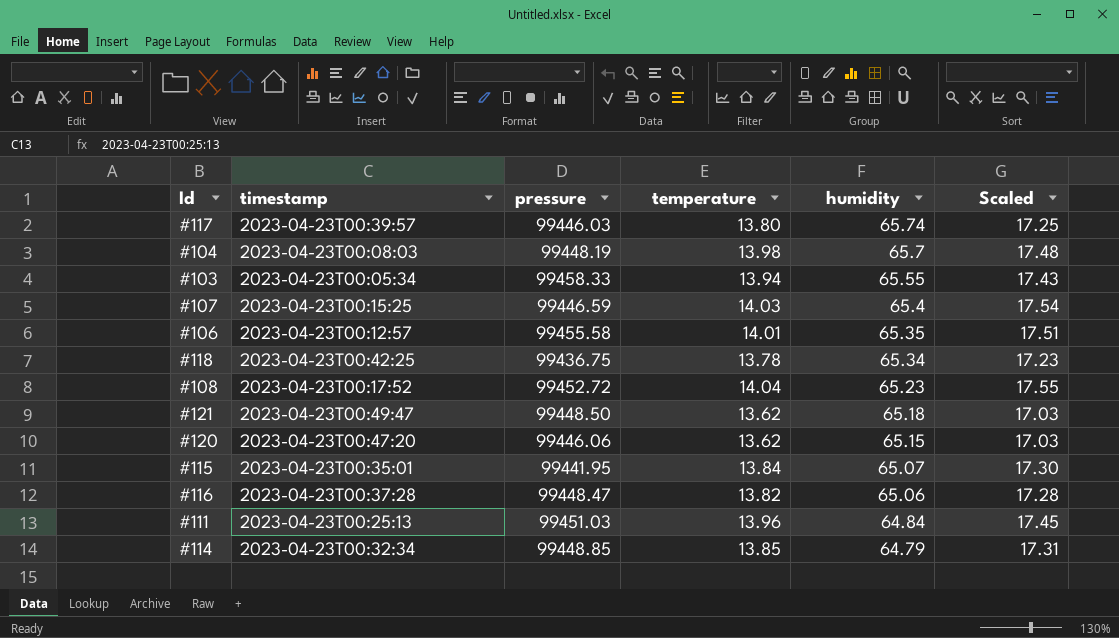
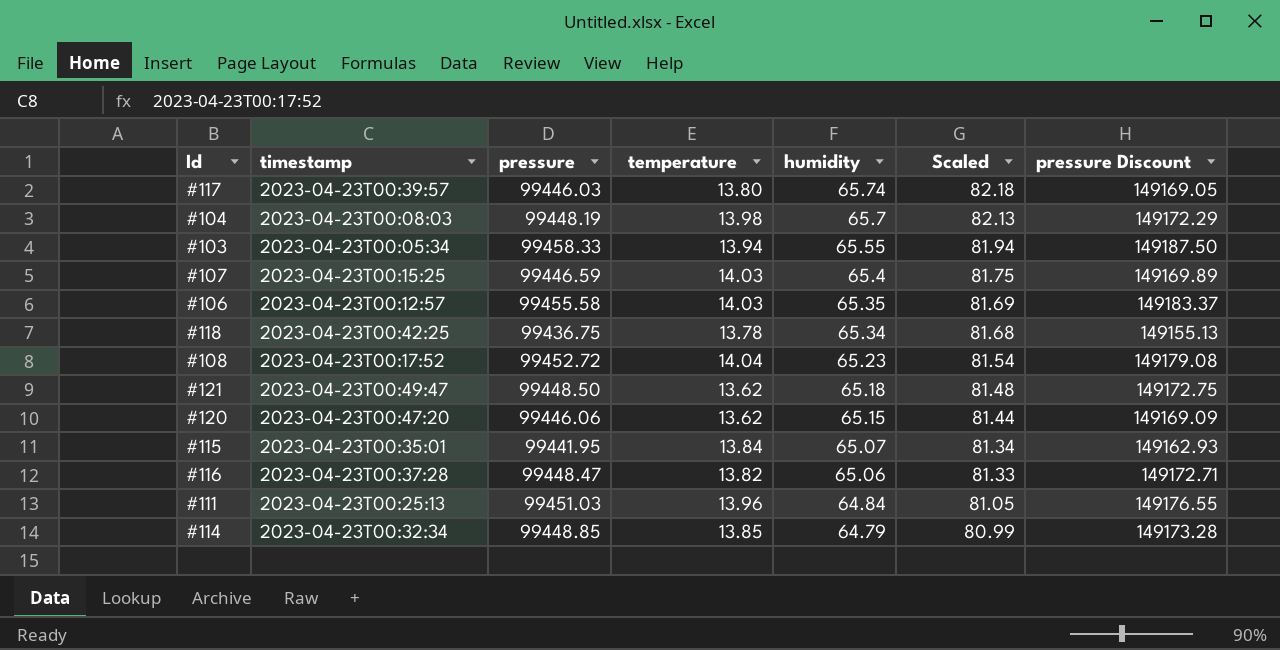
column Scaled | formula: [temperature] * 1.25 -> [humidity] * 1.25
column pressure Discount | formula: none -> [pressure] * 1.5
#106 | temperature: 14.01 -> 14.03

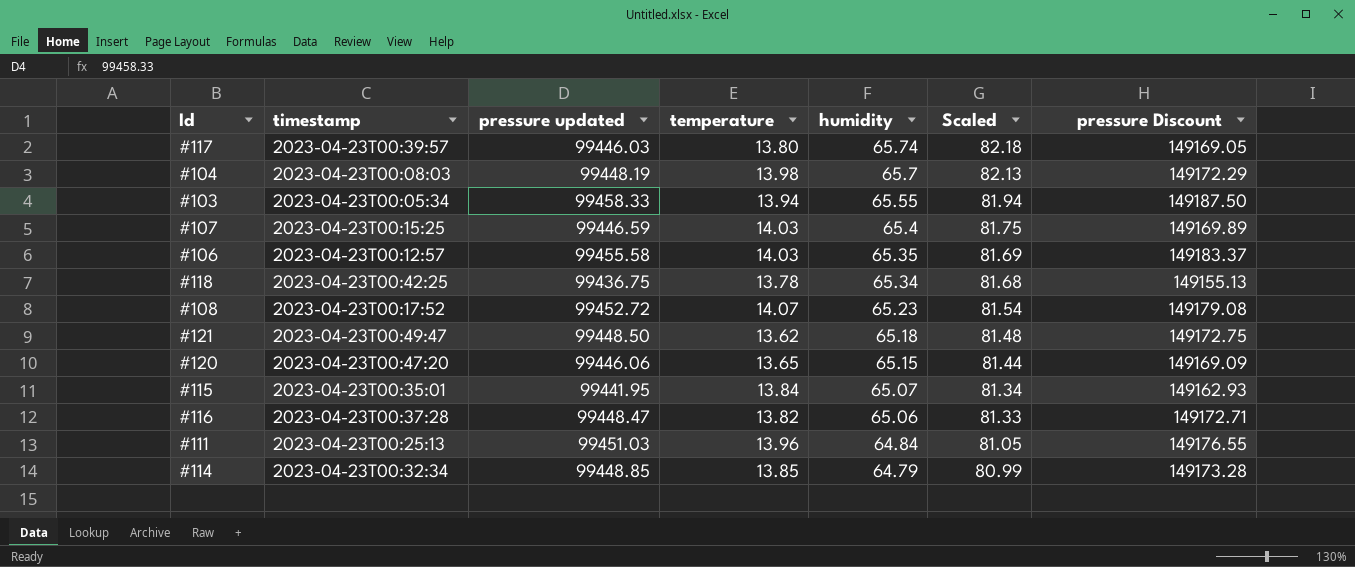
column name: pressure -> pressure updated
#108 | temperature: 14.04 -> 14.07
#120 | temperature: 13.62 -> 13.65

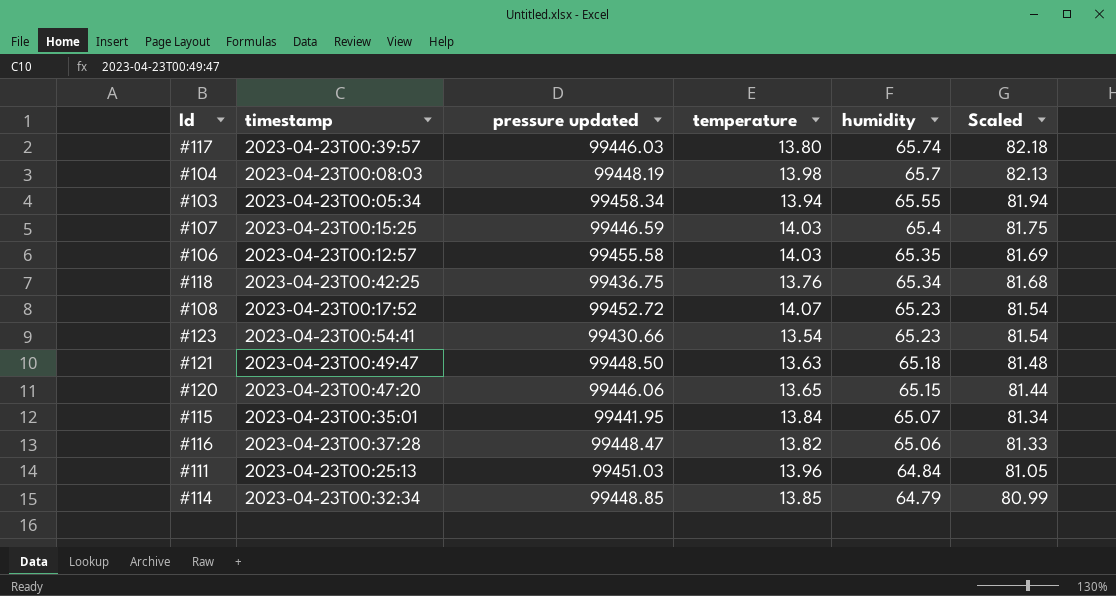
column pressure Discount | formula: [pressure updated] * 1.5 -> none
#103 | pressure updated: 99458.33 -> 99458.34
#118 | temperature: 13.78 -> 13.76
row #123: none -> 2023-04-23T00:54:41 | 99430.66 | 13.54 | 65.23 | 81.54
#121 | temperature: 13.62 -> 13.63

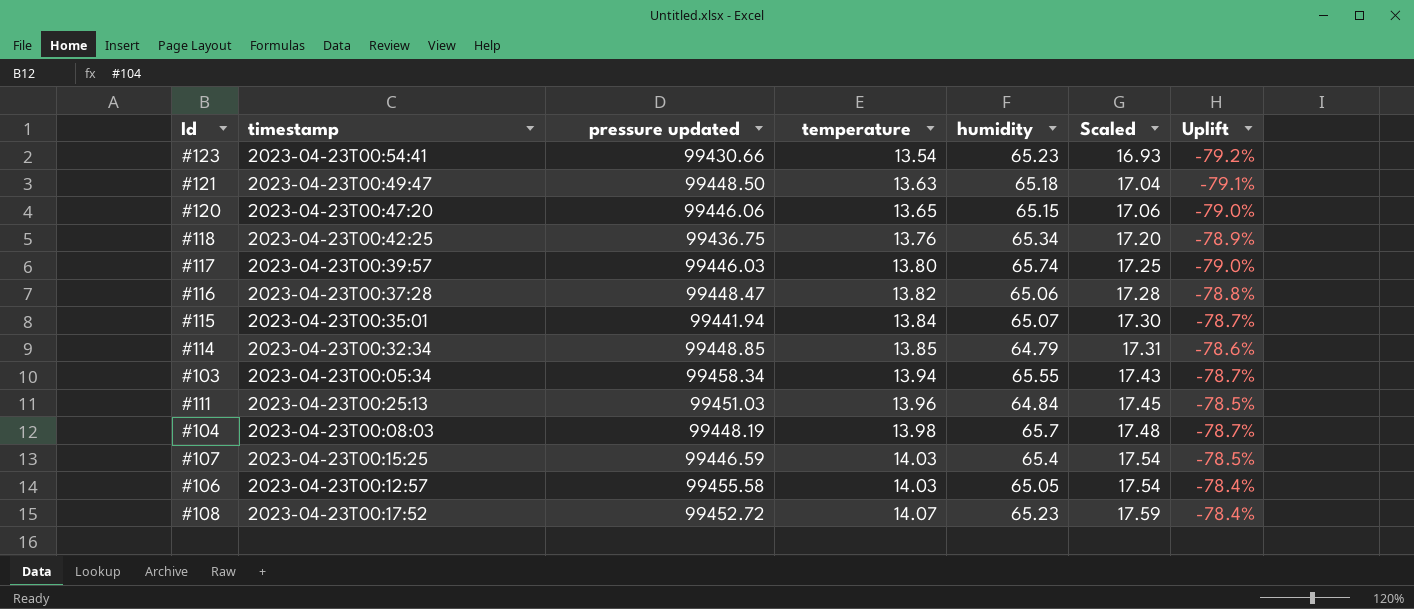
row order: humidity descending -> temperature ascending
column Scaled | formula: [humidity] * 1.25 -> [temperature] * 1.25
column Uplift | formula: none -> ([temperature] - [humidity]) / [humidity]
#115 | pressure updated: 99441.95 -> 99441.94
#106 | humidity: 65.35 -> 65.05

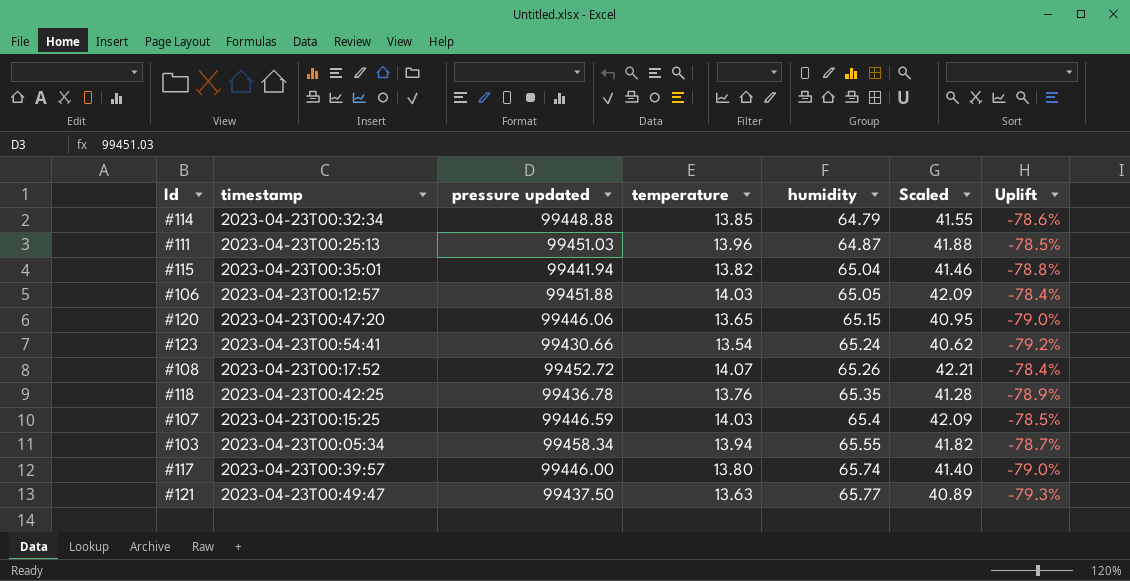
row order: temperature ascending -> humidity ascending
column Scaled | formula: [temperature] * 1.25 -> [temperature] * 3
row #116: 2023-04-23T00:37:28 | 99448.47 | 13.82 | 65.06 | 17.28 | -78.8% -> none
row #104: 2023-04-23T00:08:03 | 99448.19 | 13.98 | 65.7 | 17.48 | -78.7% -> none
#114 | pressure updated: 99448.85 -> 99448.88
#111 | humidity: 64.84 -> 64.87
#115 | temperature: 13.84 -> 13.82
#115 | humidity: 65.07 -> 65.04
#115 | Uplift: -78.7% -> -78.8%
#106 | pressure updated: 99455.58 -> 99451.88
#123 | humidity: 65.23 -> 65.24
#108 | humidity: 65.23 -> 65.26
#118 | pressure updated: 99436.75 -> 99436.78
#118 | humidity: 65.34 -> 65.35
#117 | pressure updated: 99446.03 -> 99446.00
#121 | pressure updated: 99448.50 -> 99437.50
#121 | humidity: 65.18 -> 65.77
#121 | Uplift: -79.1% -> -79.3%

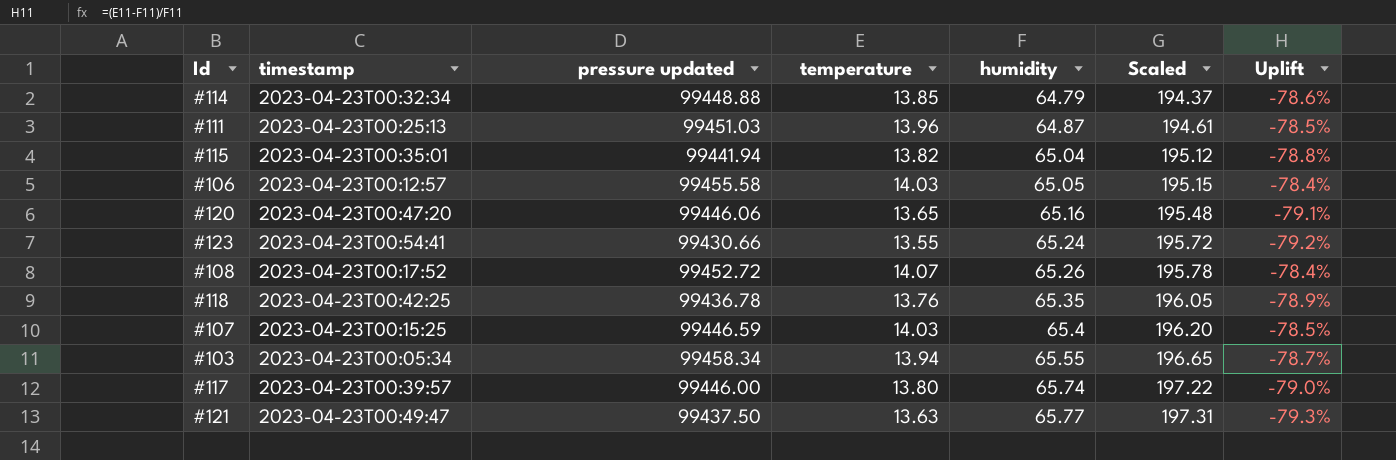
column Scaled | formula: [temperature] * 3 -> [humidity] * 3
#106 | pressure updated: 99451.88 -> 99455.58
#120 | humidity: 65.15 -> 65.16
#120 | Uplift: -79.0% -> -79.1%
#123 | temperature: 13.54 -> 13.55

